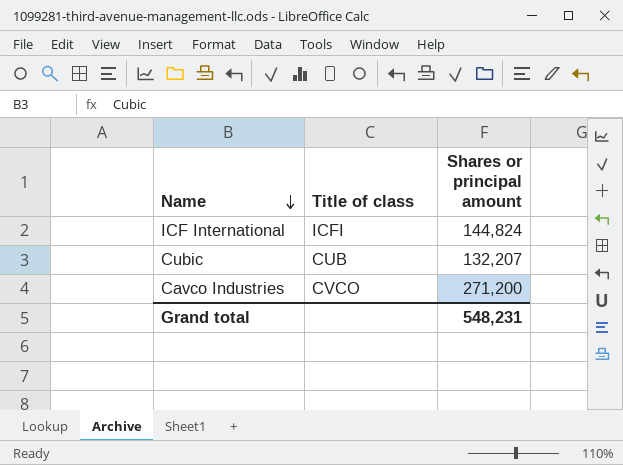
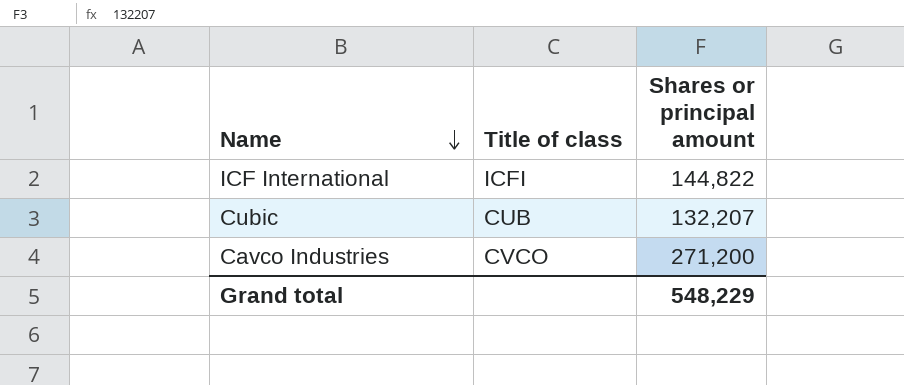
ICF International | Shares or principal amount: 144,824 -> 144,822
Grand total | Shares or principal amount: 548,231 -> 548,229

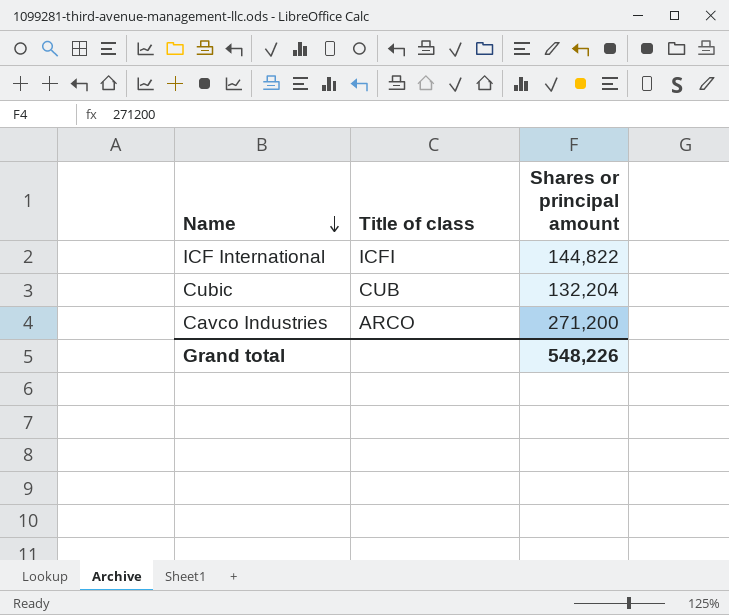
Cubic | Shares or principal amount: 132,207 -> 132,204
Cavco Industries | Title of class: CVCO -> ARCO
Grand total | Shares or principal amount: 548,229 -> 548,226

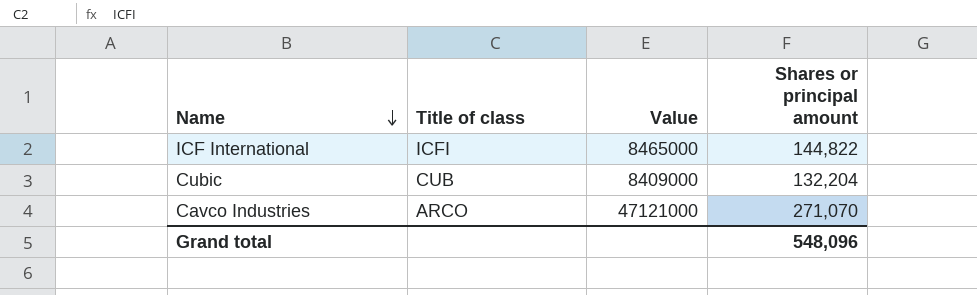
column Value | position: none -> 3
Cavco Industries | Shares or principal amount: 271,200 -> 271,070
Grand total | Shares or principal amount: 548,226 -> 548,096

